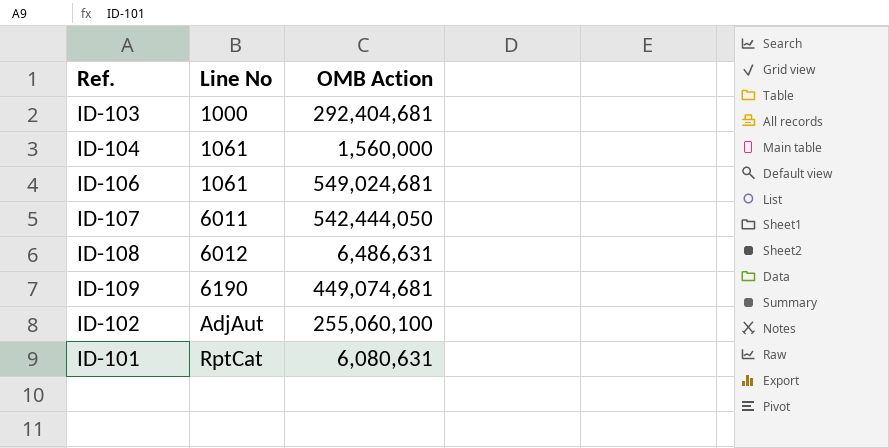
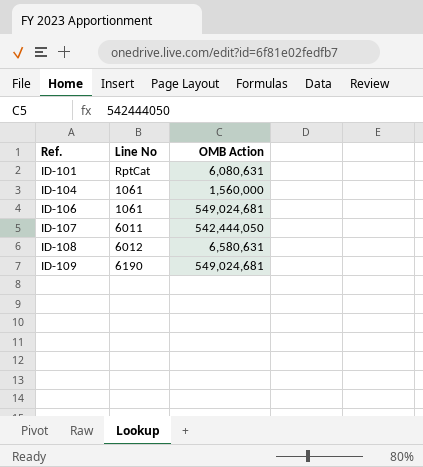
row order: Line No ascending -> Ref. ascending
row ID-103: 1000 | 292,404,681 -> none
row ID-102: AdjAut | 255,060,100 -> none
ID-108 | OMB Action: 6,486,631 -> 6,580,631
ID-109 | OMB Action: 449,074,681 -> 549,024,681

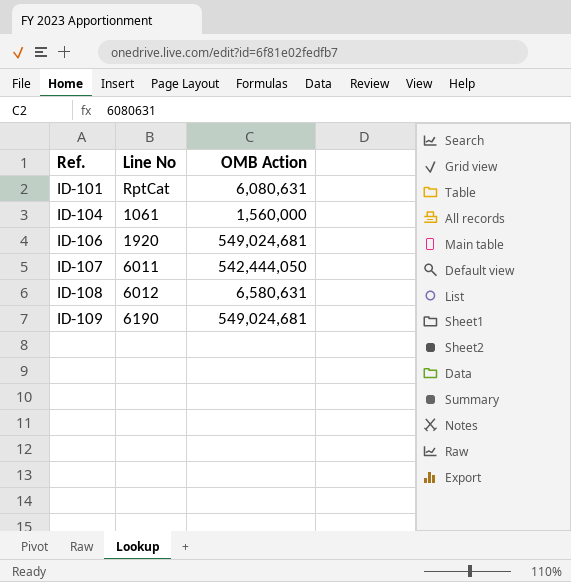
ID-106 | Line No: 1061 -> 1920

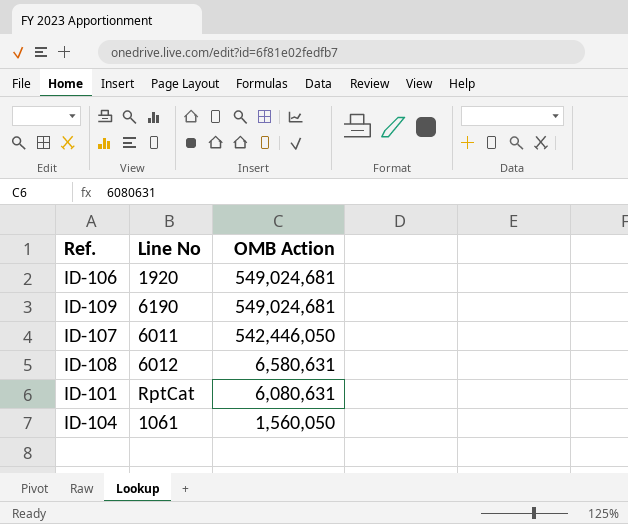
row order: Ref. ascending -> OMB Action descending
ID-107 | OMB Action: 542,444,050 -> 542,446,050
ID-104 | OMB Action: 1,560,000 -> 1,560,050

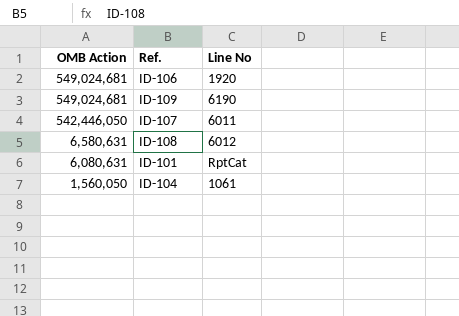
column OMB Action | position: 3 -> 1

